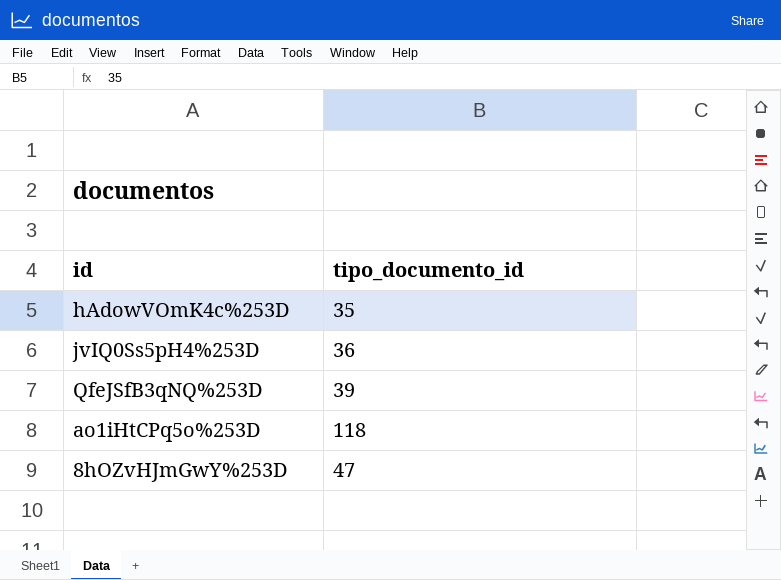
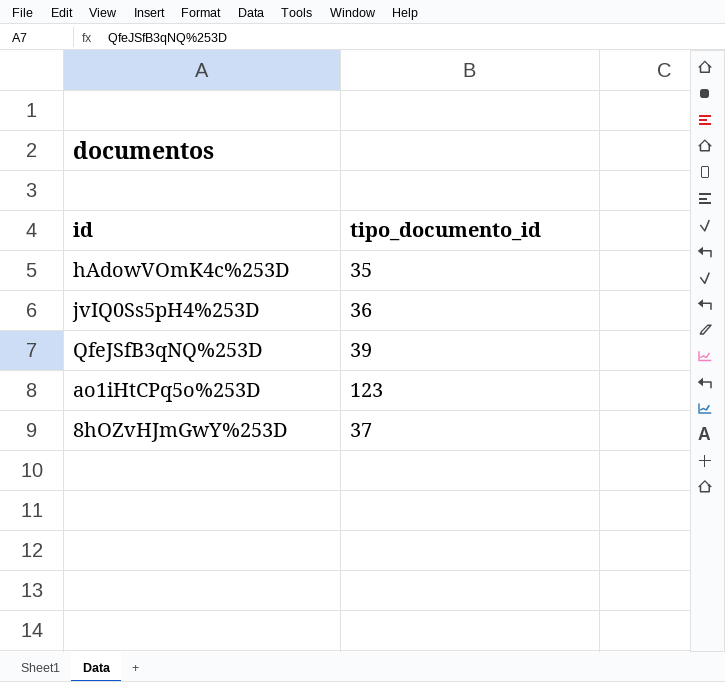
ao1iHtCPq5o%253D | tipo_documento_id: 118 -> 123
8hOZvHJmGwY%253D | tipo_documento_id: 47 -> 37

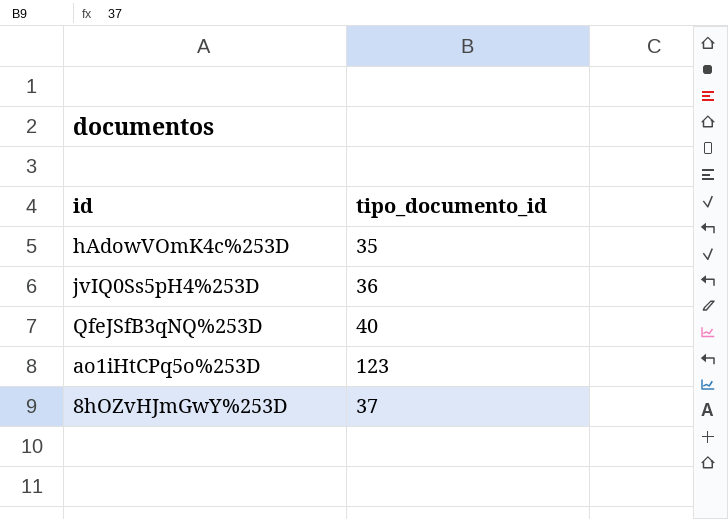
QfeJSfB3qNQ%253D | tipo_documento_id: 39 -> 40

